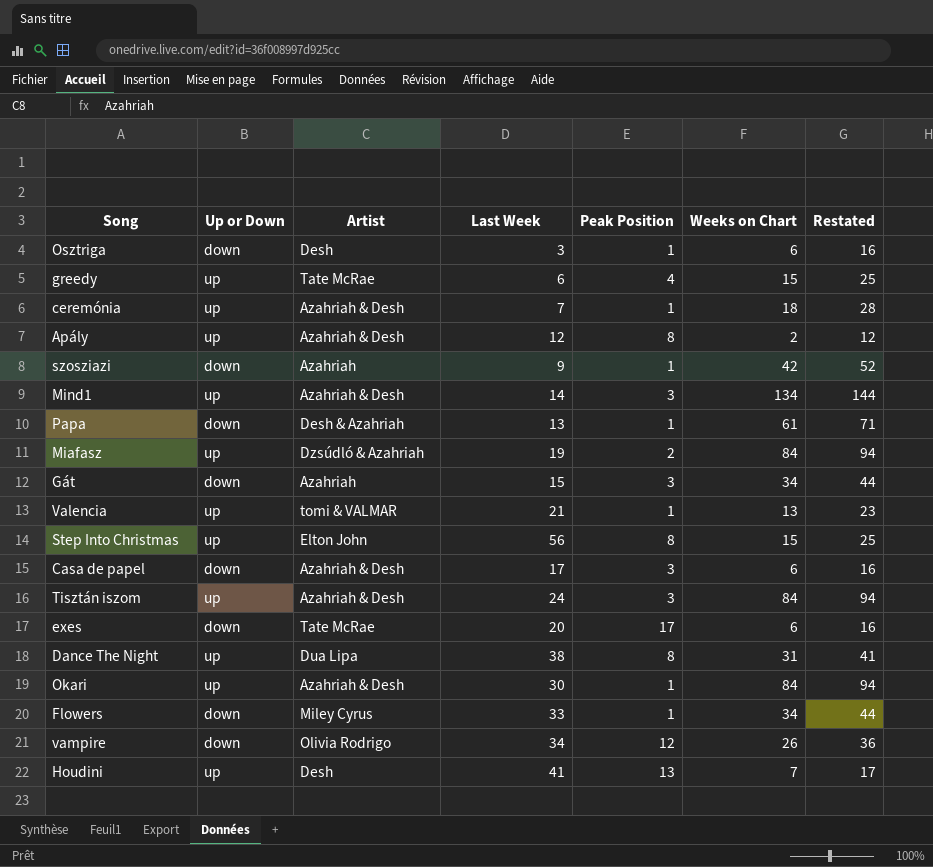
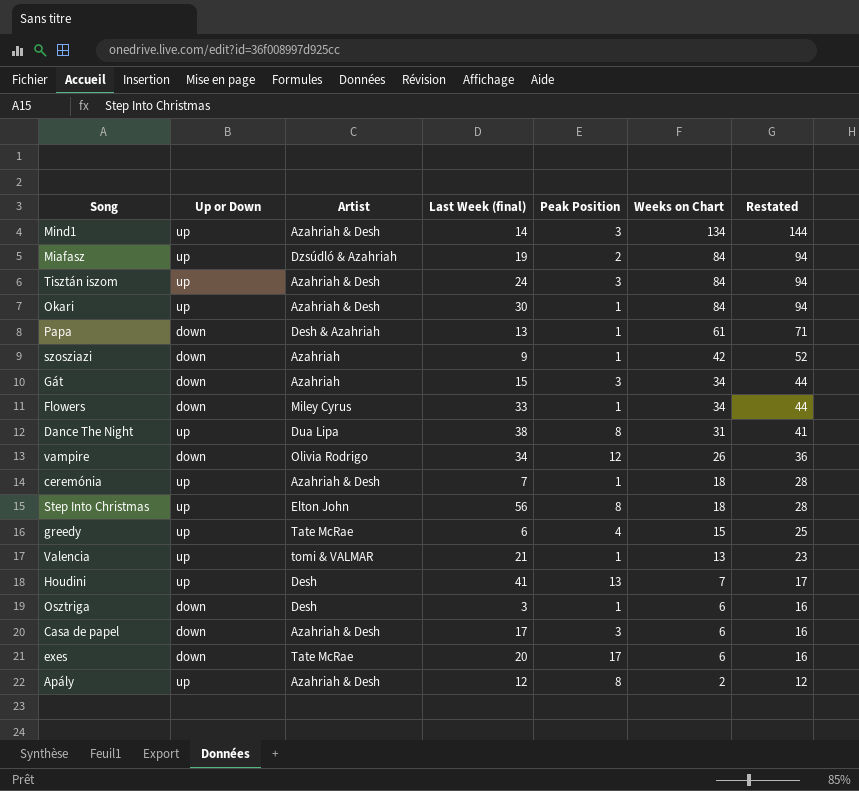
row order: none -> Weeks on Chart descending
column name: Last Week -> Last Week (final)
Step Into Christmas | Weeks on Chart: 15 -> 18
Step Into Christmas | Restated: 25 -> 28

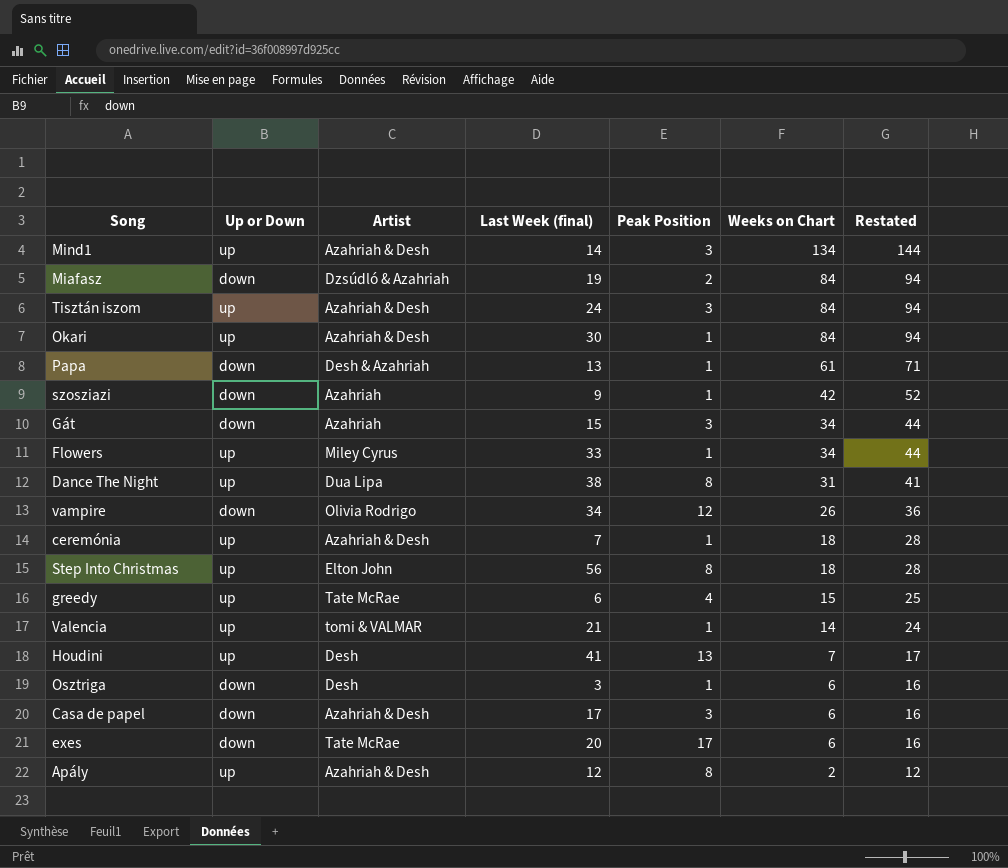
Miafasz | Up or Down: up -> down
Flowers | Up or Down: down -> up
Valencia | Weeks on Chart: 13 -> 14
Valencia | Restated: 23 -> 24

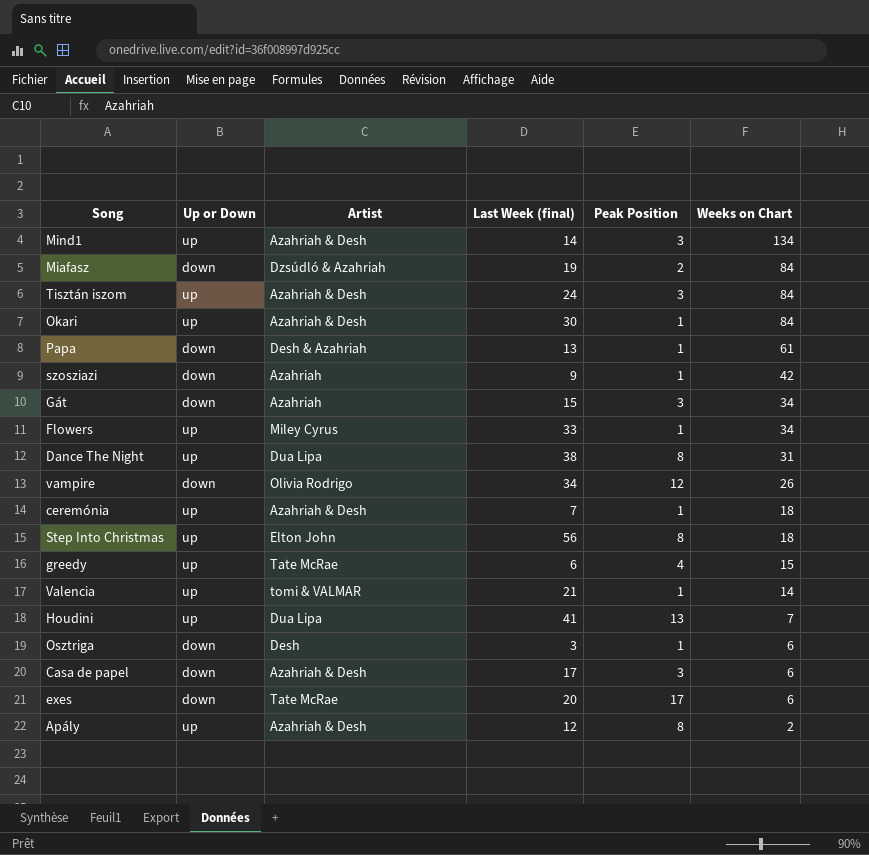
column Restated | formula: [Weeks on Chart] + 10 -> none
Houdini | Artist: Desh -> Dua Lipa

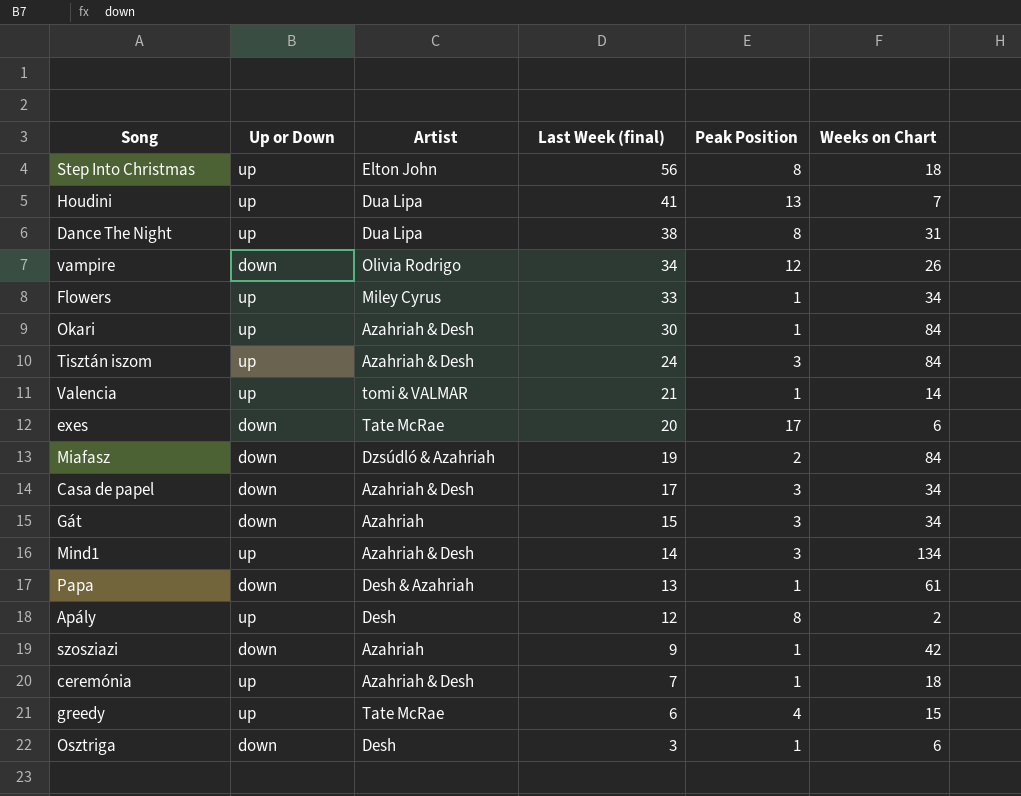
row order: Weeks on Chart descending -> Last Week (final) descending
Casa de papel | Weeks on Chart: 6 -> 34
Apály | Artist: Azahriah & Desh -> Desh

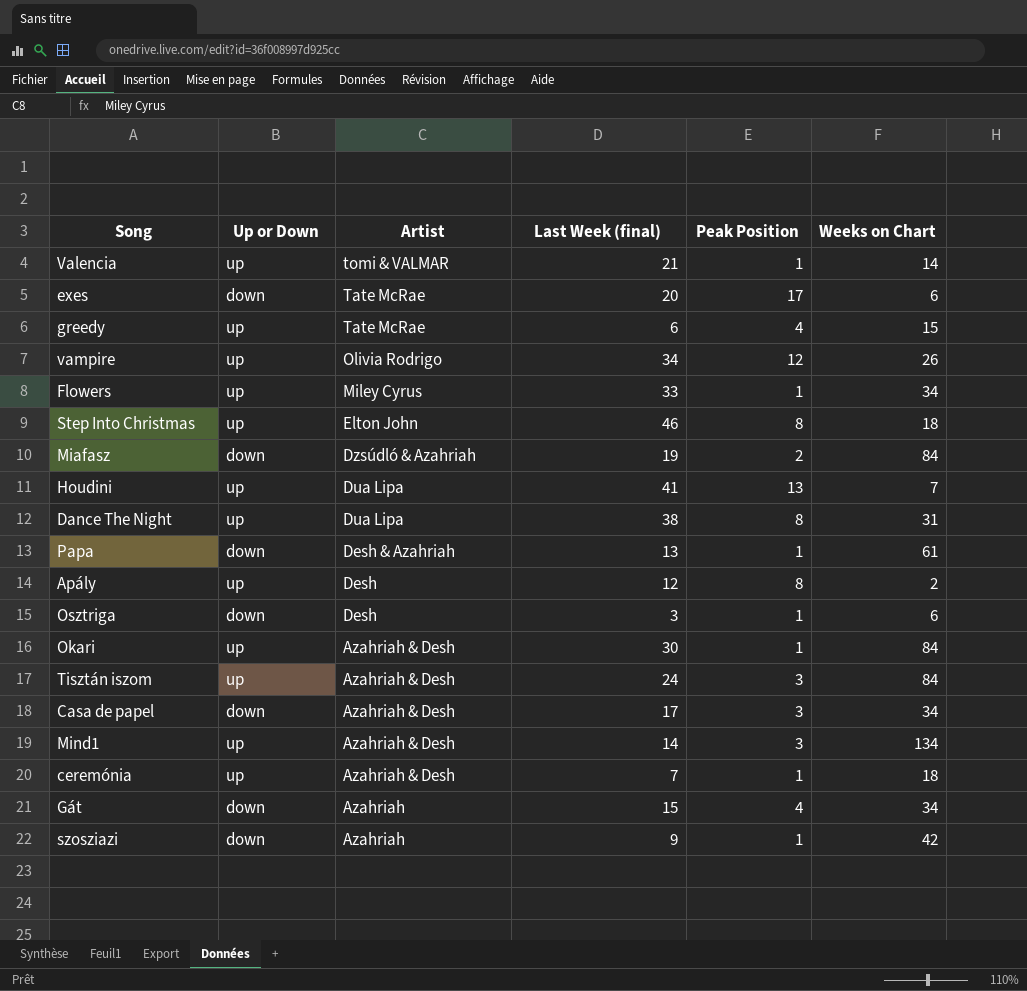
row order: Last Week (final) descending -> Artist descending
vampire | Up or Down: down -> up
Step Into Christmas | Last Week (final): 56 -> 46
Gát | Peak Position: 3 -> 4

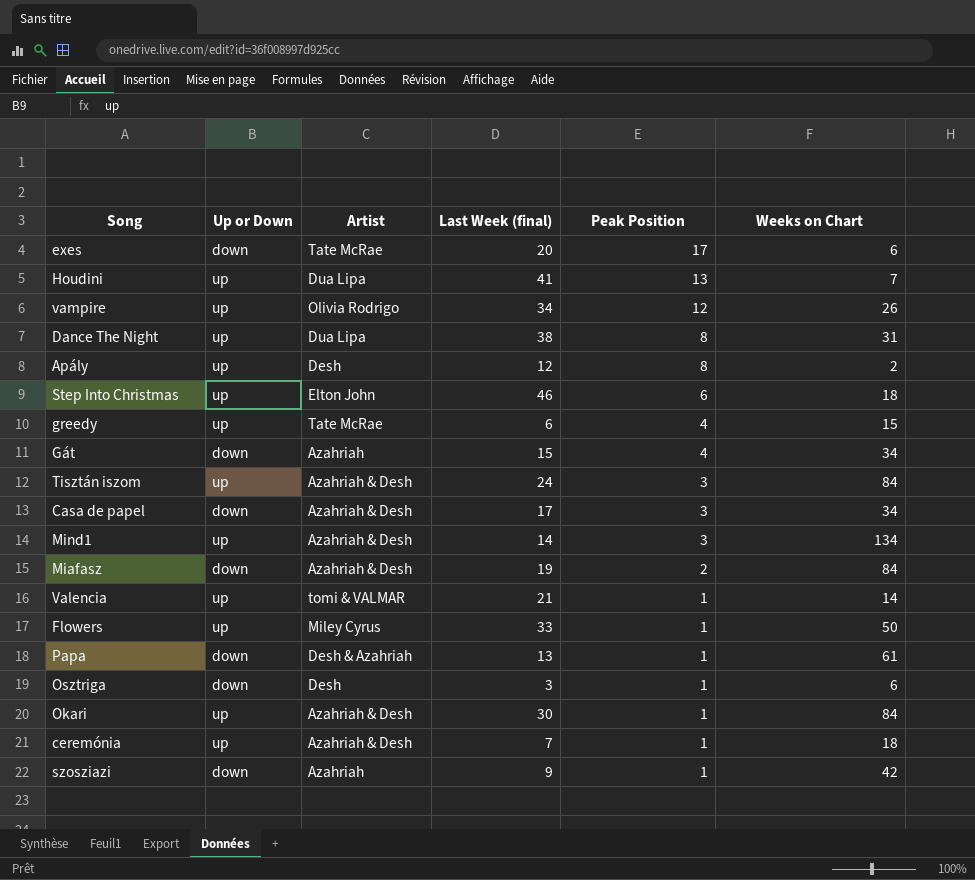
row order: Artist descending -> Peak Position descending
Step Into Christmas | Peak Position: 8 -> 6
Miafasz | Artist: Dzsúdló & Azahriah -> Azahriah & Desh
Flowers | Weeks on Chart: 34 -> 50

